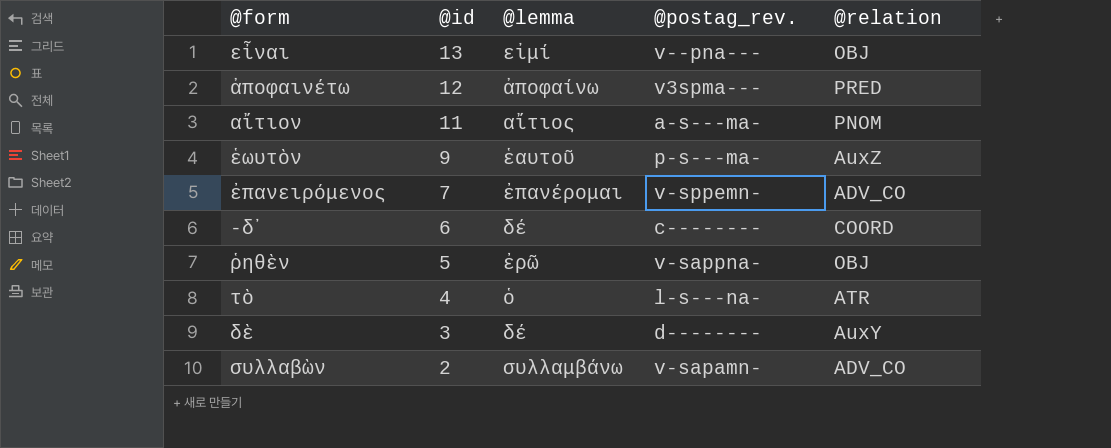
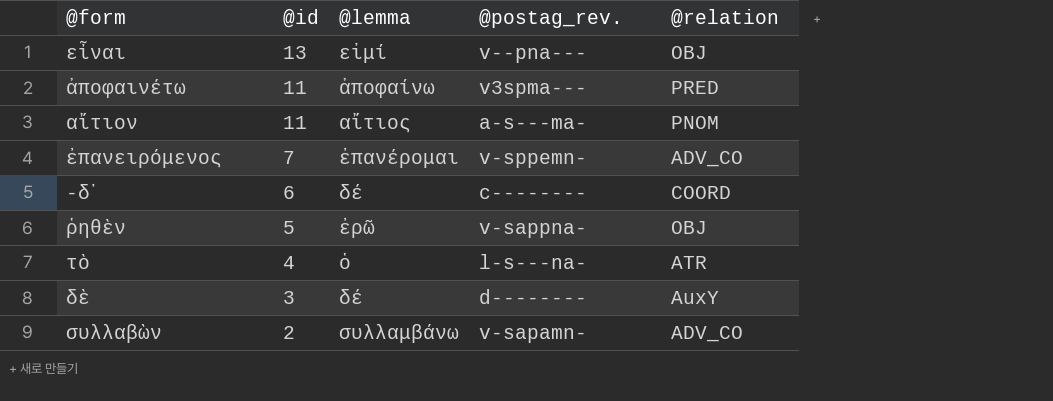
row ἑωυτὸν: 9 | ἑαυτοῦ | p-s---ma- | AuxZ -> none
ἀποφαινέτω | @id: 12 -> 11

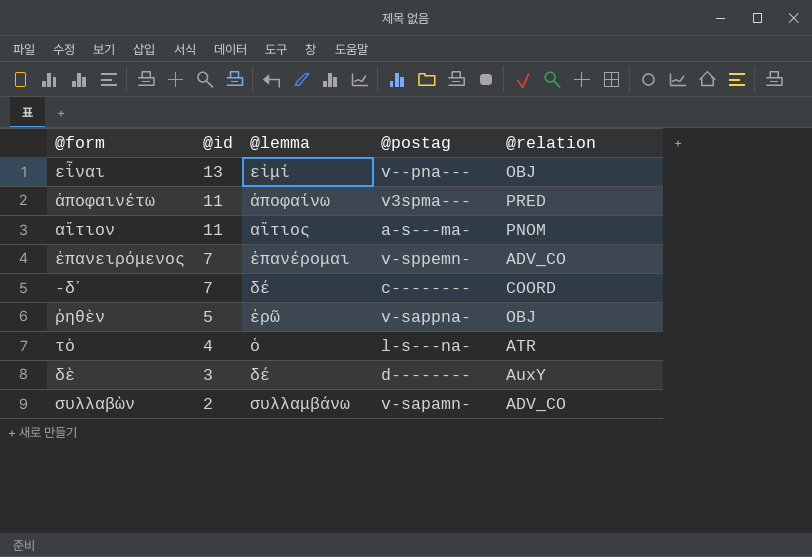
column name: @postag_rev. -> @postag
-δ᾽ | @id: 6 -> 7

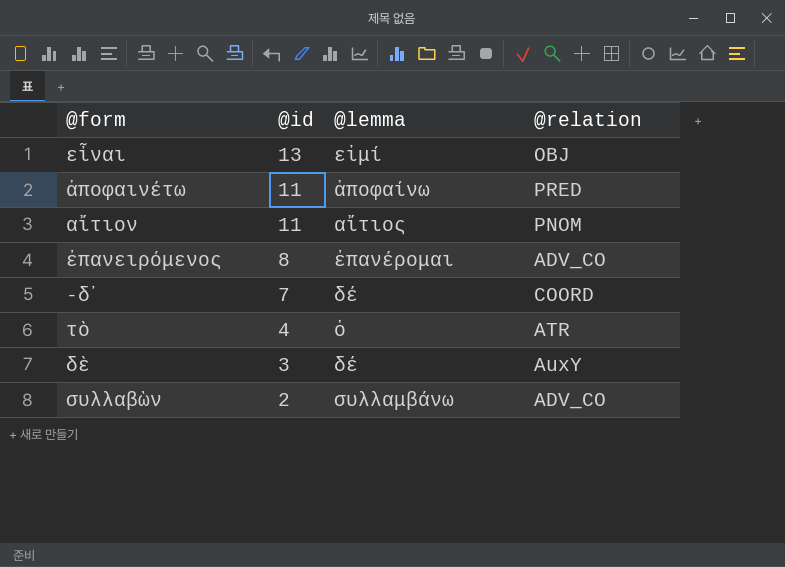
column @postag | position: 4 -> none
row ῥηθὲν: 5 | ἐρῶ | v-sappna- | OBJ -> none
ἐπανειρόμενος | @id: 7 -> 8

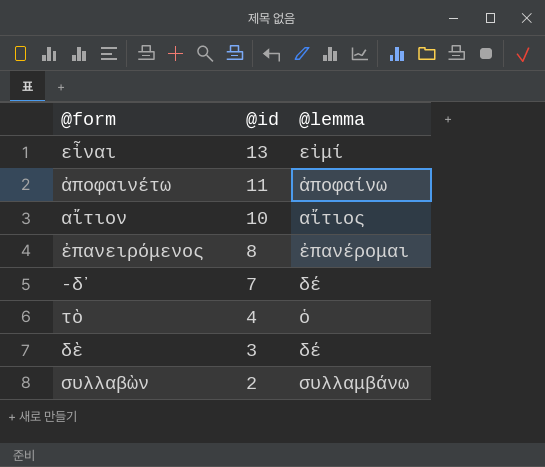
column @relation | position: 4 -> none
αἴτιον | @id: 11 -> 10

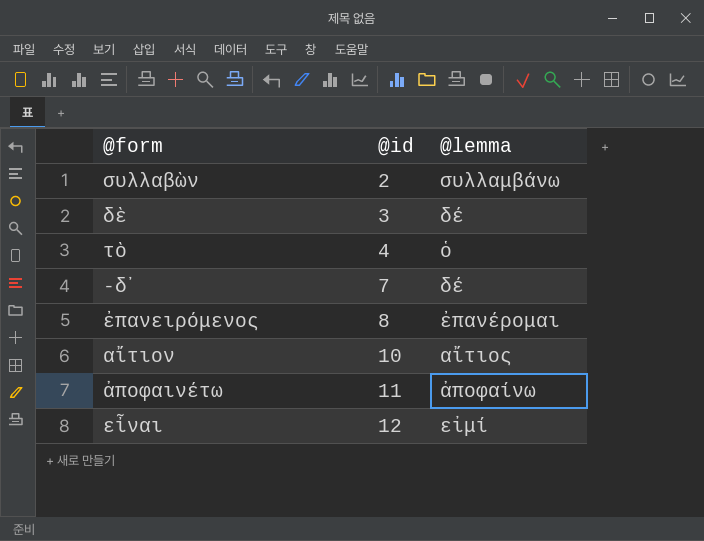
row order: @id descending -> @id ascending
εἶναι | @id: 13 -> 12

